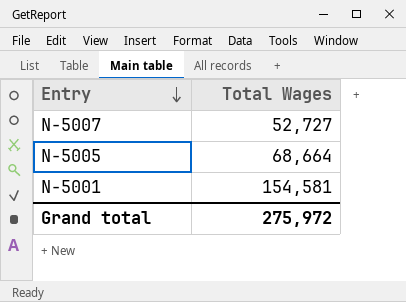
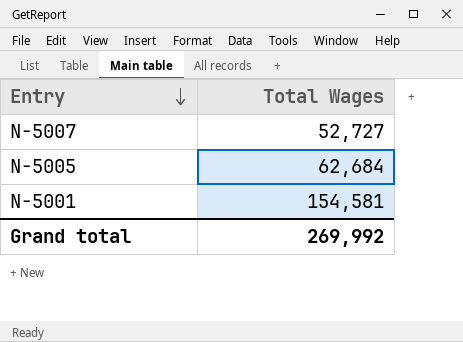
N-5005 | Total Wages: 68,664 -> 62,684
Grand total | Total Wages: 275,972 -> 269,992

